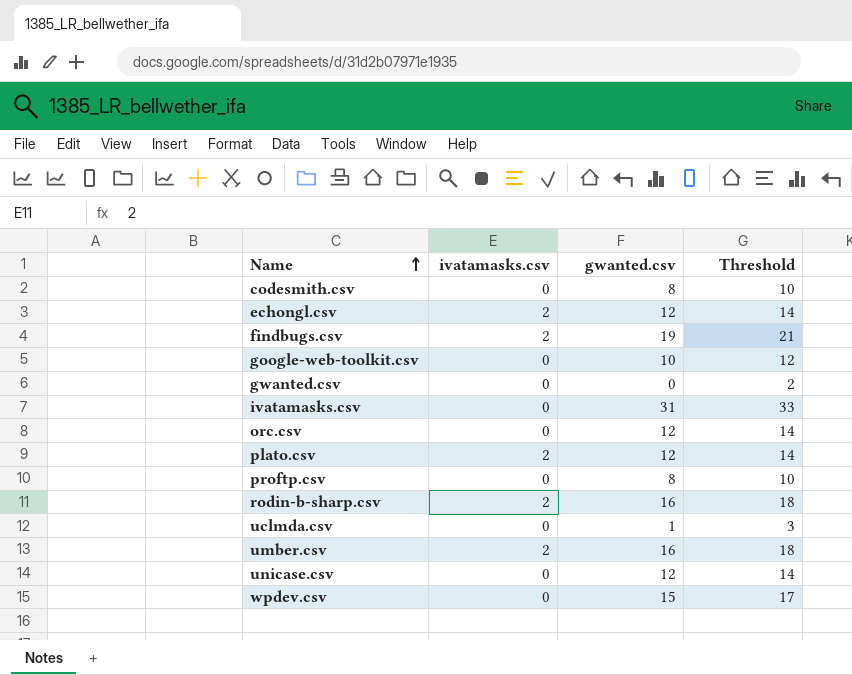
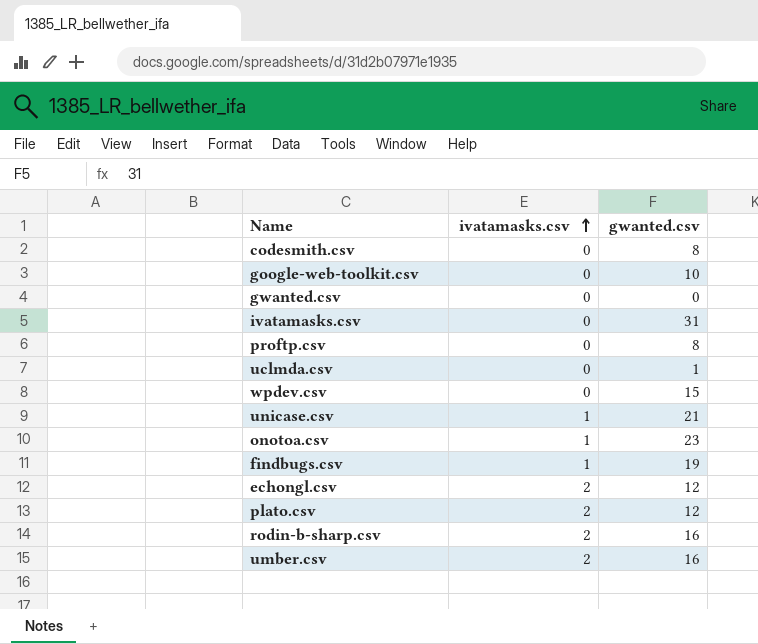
row order: Name ascending -> ivatamasks.csv ascending
column Threshold | formula: [gwanted.csv] + 2 -> none
row orc.csv: 0 | 12 | 14 -> none
unicase.csv | ivatamasks.csv: 0 -> 1
unicase.csv | gwanted.csv: 12 -> 21
row onotoa.csv: none -> 1 | 23
findbugs.csv | ivatamasks.csv: 2 -> 1

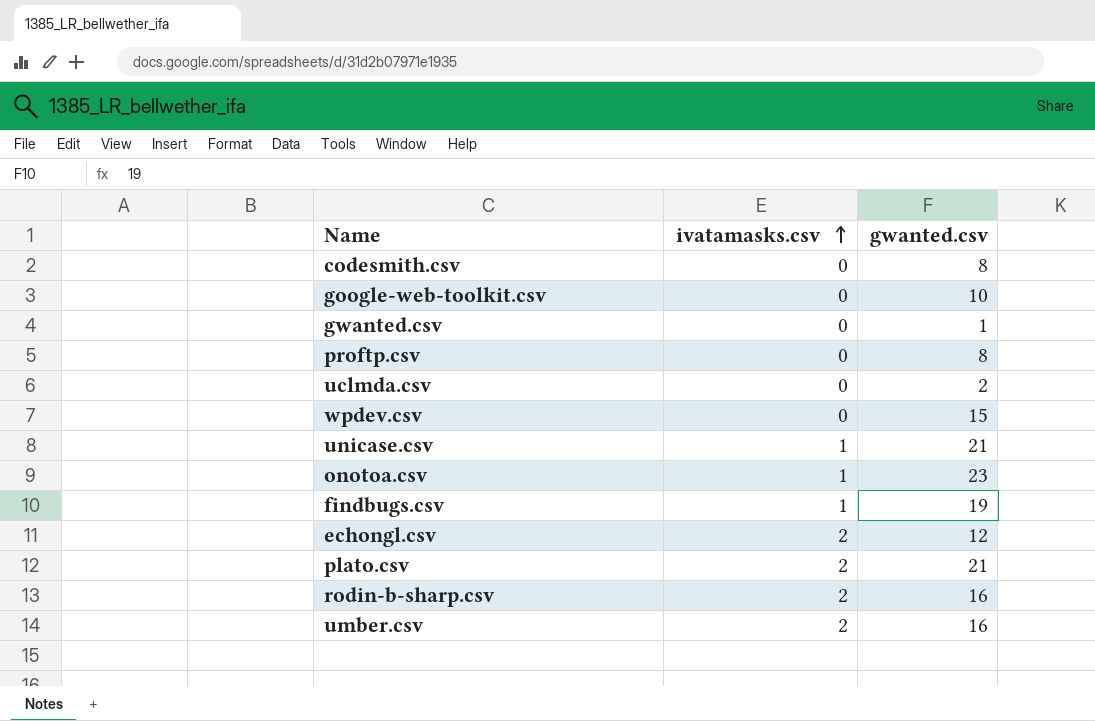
row ivatamasks.csv: 0 | 31 -> none
gwanted.csv | gwanted.csv: 0 -> 1
uclmda.csv | gwanted.csv: 1 -> 2
plato.csv | gwanted.csv: 12 -> 21

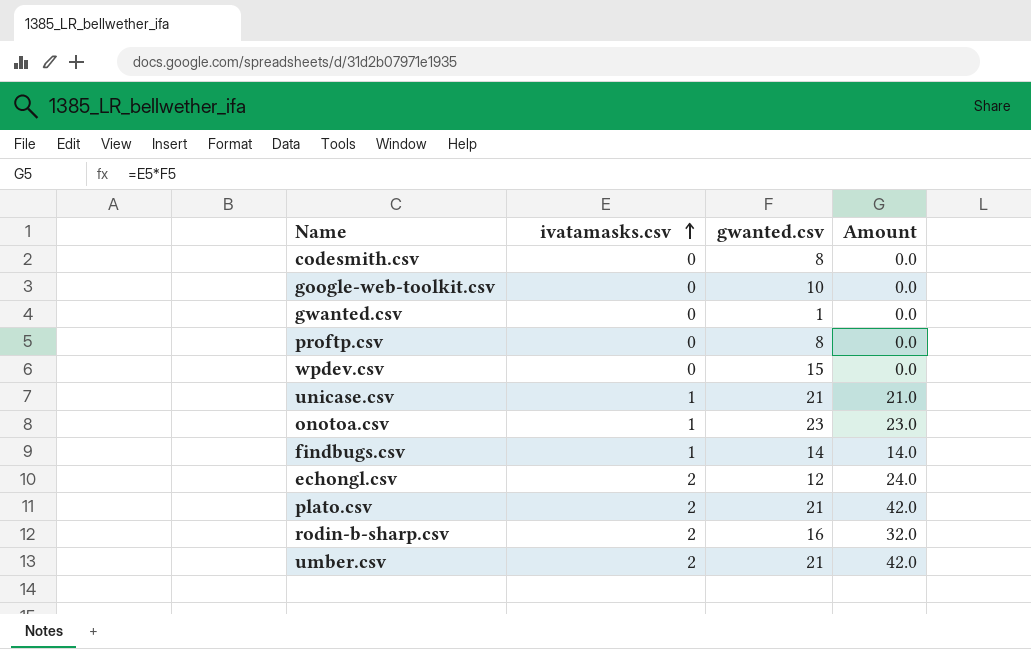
column Amount | formula: none -> [ivatamasks.csv] * [gwanted.csv]
row uclmda.csv: 0 | 2 -> none
findbugs.csv | gwanted.csv: 19 -> 14
umber.csv | gwanted.csv: 16 -> 21

